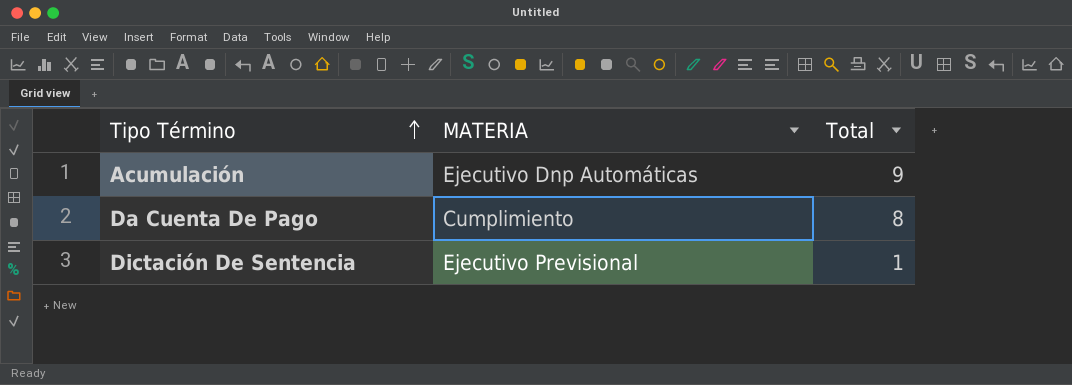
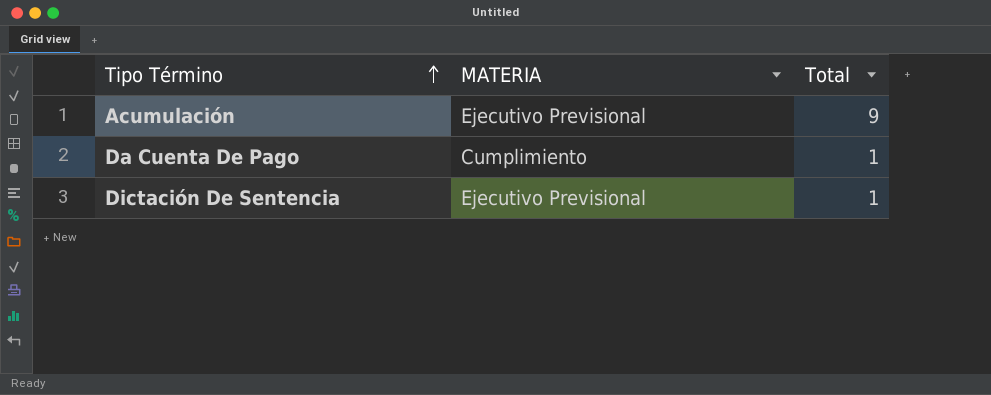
Acumulación | MATERIA: Ejecutivo Dnp Automáticas -> Ejecutivo Previsional
Da Cuenta De Pago | Total: 8 -> 1

